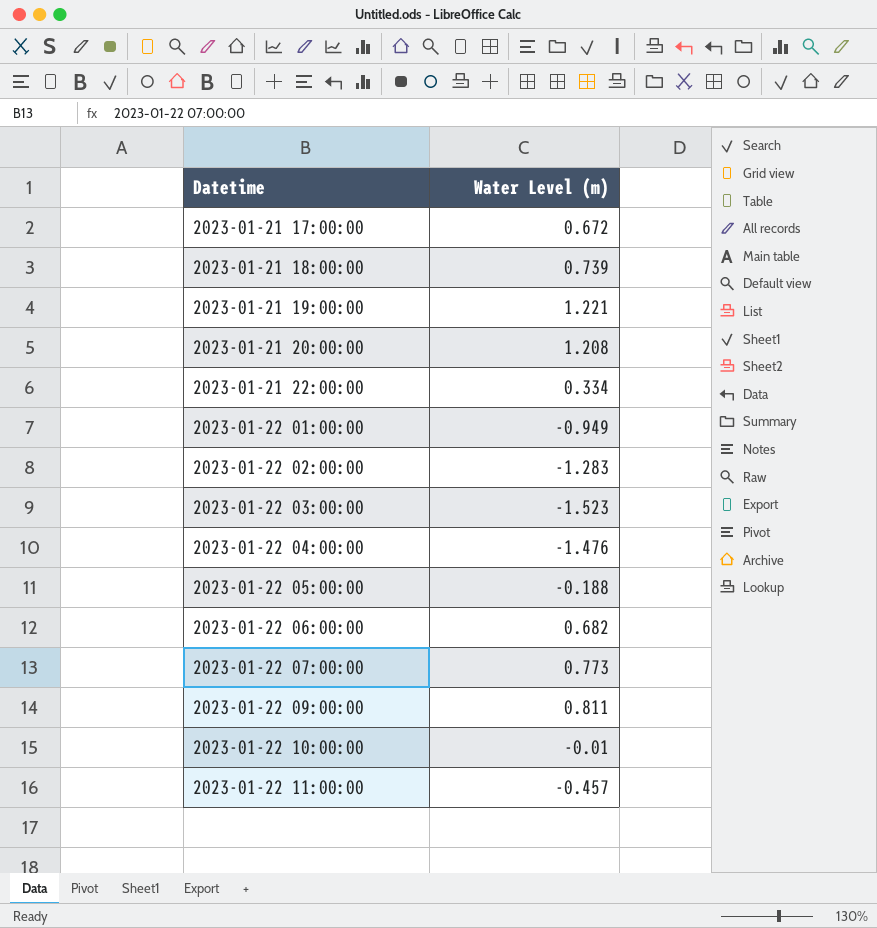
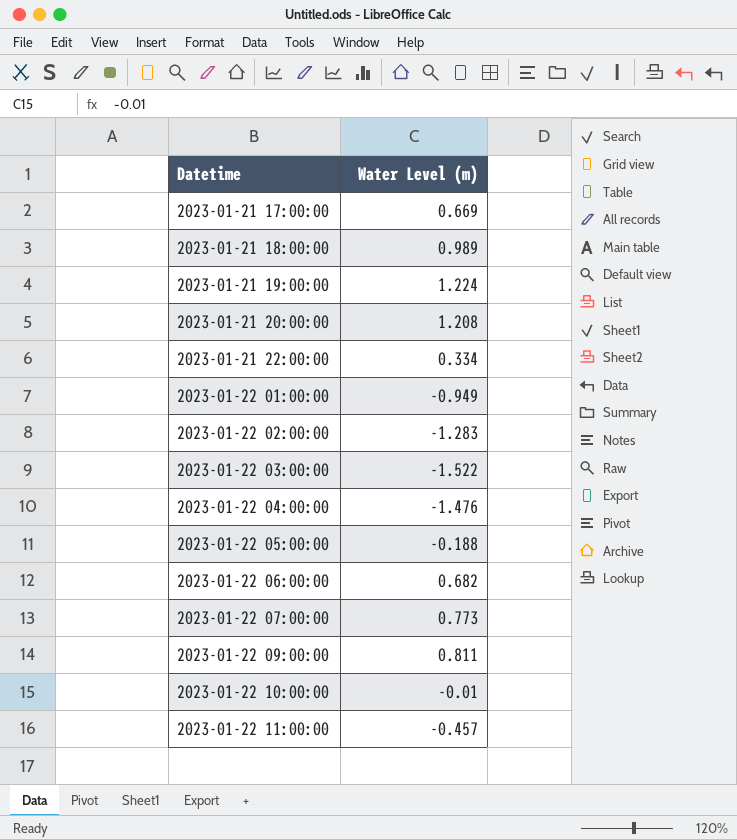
2023-01-21 17:00:00 | Water Level (m): 0.672 -> 0.669
2023-01-21 18:00:00 | Water Level (m): 0.739 -> 0.989
2023-01-21 19:00:00 | Water Level (m): 1.221 -> 1.224
2023-01-22 03:00:00 | Water Level (m): -1.523 -> -1.522

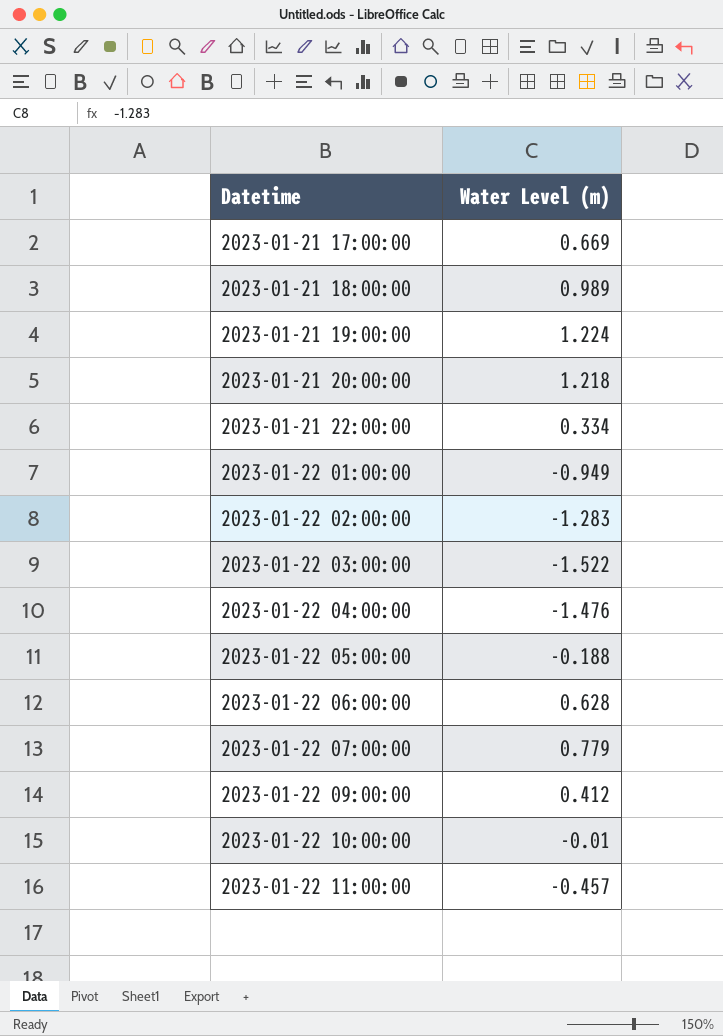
2023-01-21 20:00:00 | Water Level (m): 1.208 -> 1.218
2023-01-22 06:00:00 | Water Level (m): 0.682 -> 0.628
2023-01-22 07:00:00 | Water Level (m): 0.773 -> 0.779
2023-01-22 09:00:00 | Water Level (m): 0.811 -> 0.412

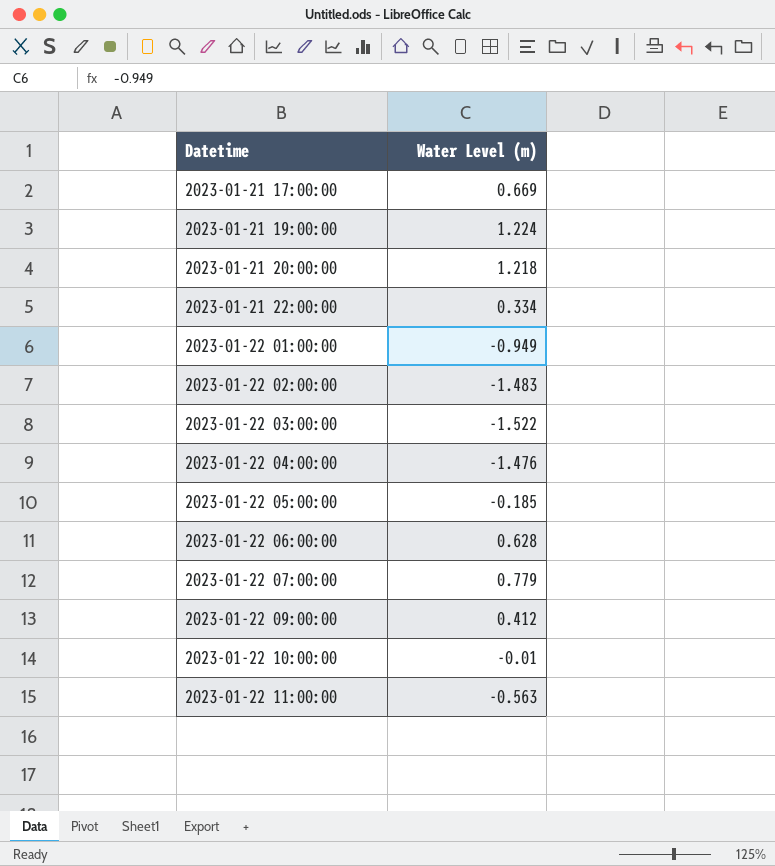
row 2023-01-21 18:00:00: 0.989 -> none
2023-01-22 02:00:00 | Water Level (m): -1.283 -> -1.483
2023-01-22 05:00:00 | Water Level (m): -0.188 -> -0.185
2023-01-22 11:00:00 | Water Level (m): -0.457 -> -0.563

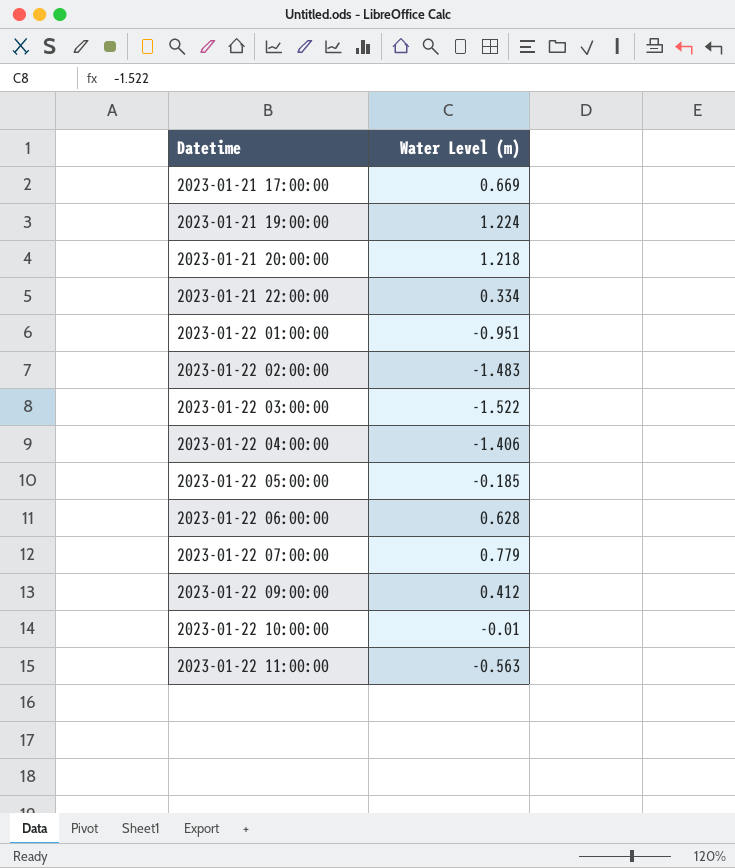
2023-01-22 01:00:00 | Water Level (m): -0.949 -> -0.951
2023-01-22 04:00:00 | Water Level (m): -1.476 -> -1.406

